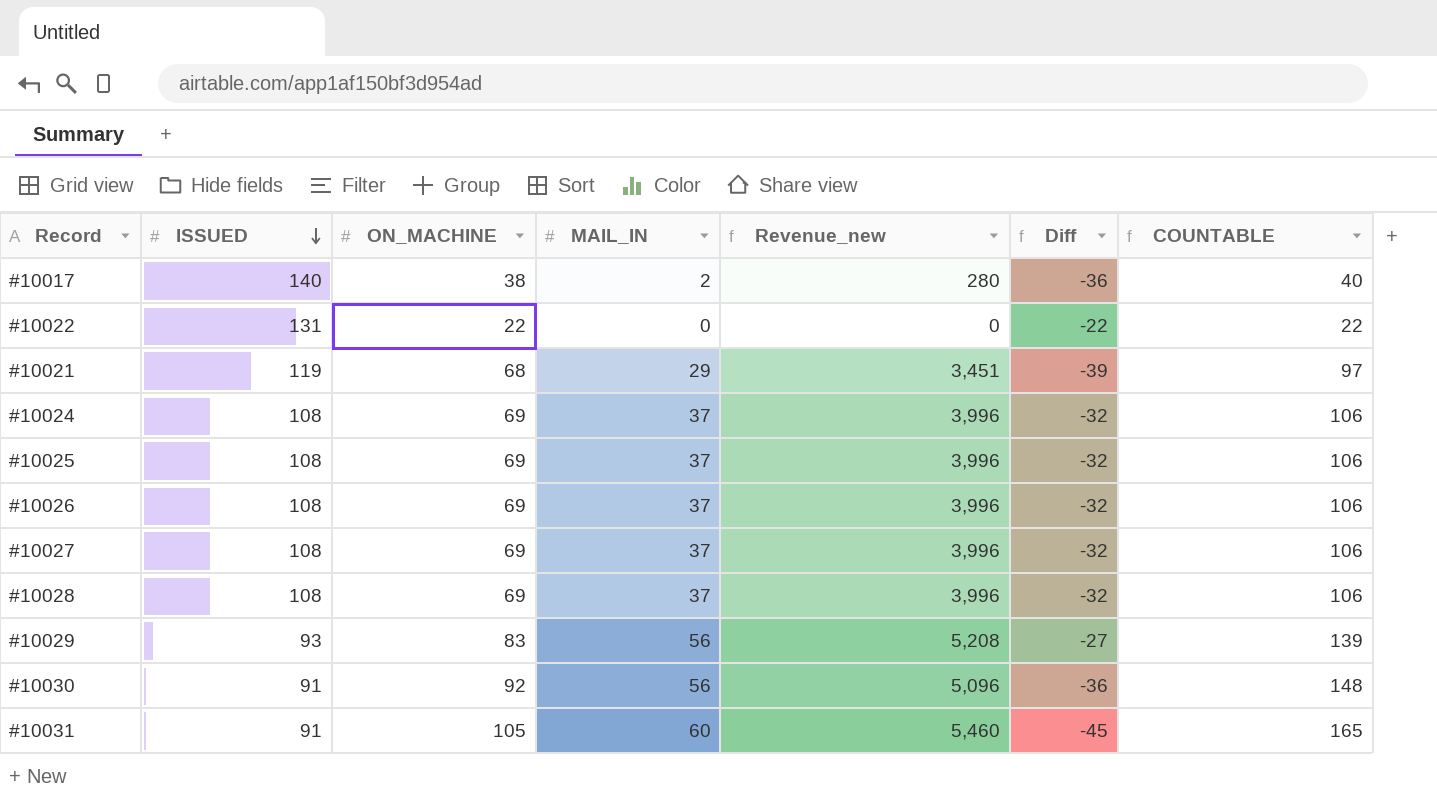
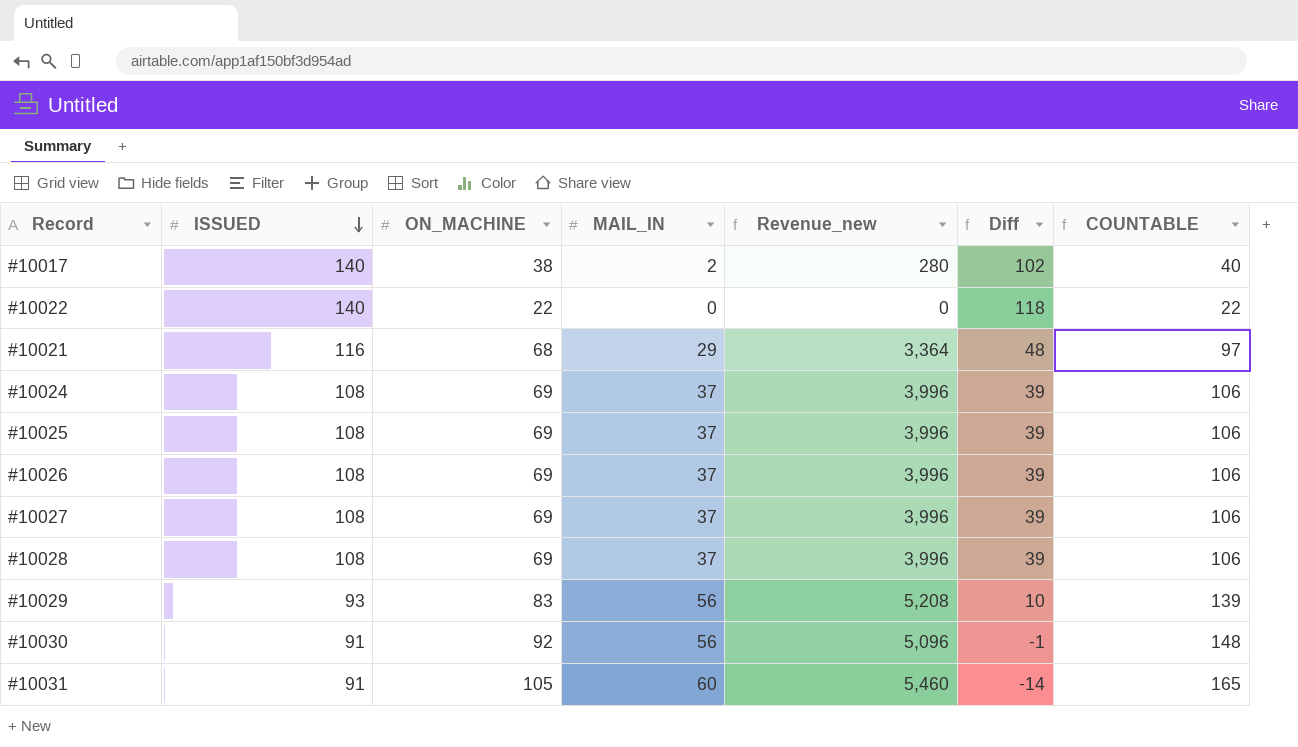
column Diff | formula: [MAIL_IN] - [ON_MACHINE] -> [ISSUED] - [ON_MACHINE]
#10022 | ISSUED: 131 -> 140
#10021 | ISSUED: 119 -> 116
#10021 | Revenue_new: 3,451 -> 3,364

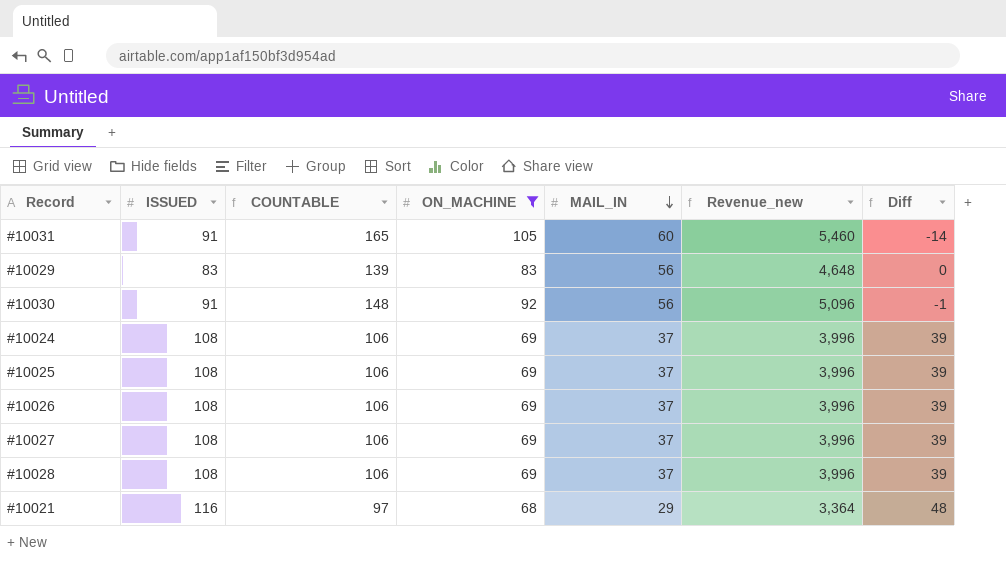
filter: none -> ON_MACHINE >= 68
row order: ISSUED descending -> MAIL_IN descending
column COUNTABLE | position: 7 -> 3
#10029 | ISSUED: 93 -> 83
#10029 | Revenue_new: 5,208 -> 4,648
#10029 | Diff: 10 -> 0

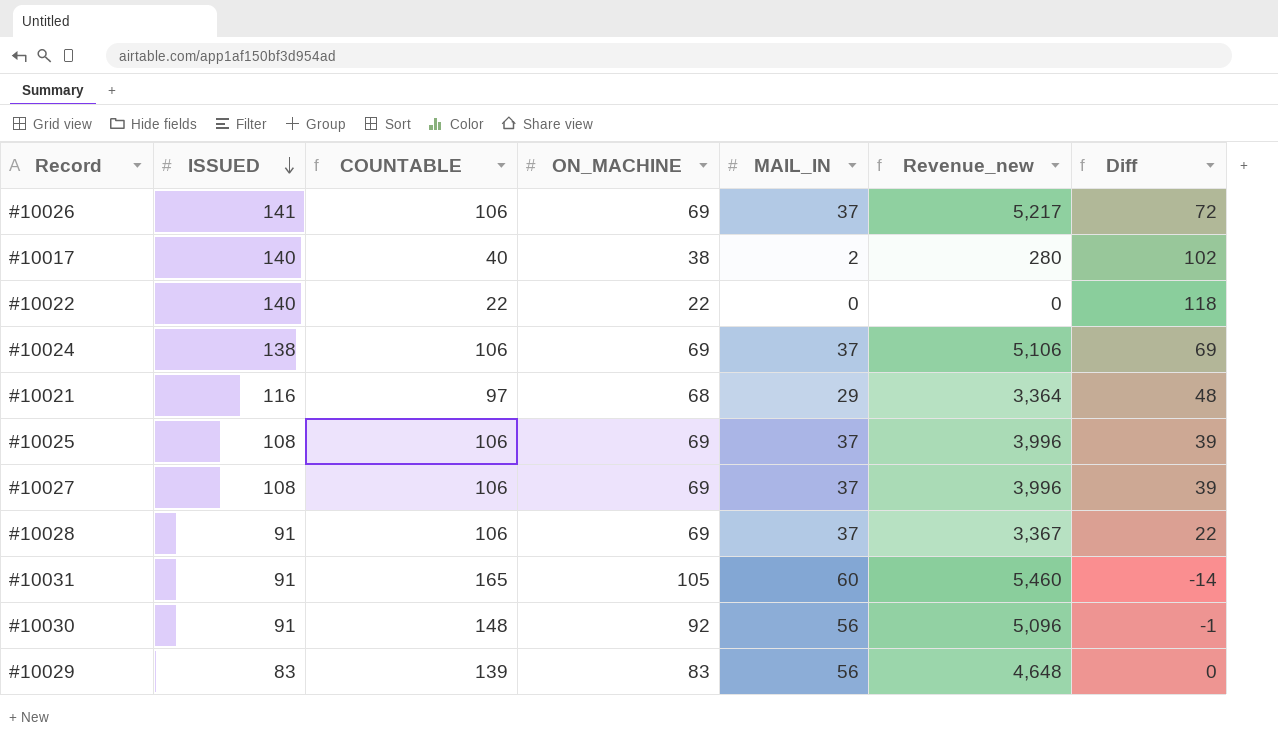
filter: ON_MACHINE >= 68 -> none
row order: MAIL_IN descending -> ISSUED descending
#10026 | ISSUED: 108 -> 141
#10026 | Revenue_new: 3,996 -> 5,217
#10026 | Diff: 39 -> 72
#10024 | ISSUED: 108 -> 138
#10024 | Revenue_new: 3,996 -> 5,106
#10024 | Diff: 39 -> 69
#10028 | ISSUED: 108 -> 91
#10028 | Revenue_new: 3,996 -> 3,367
#10028 | Diff: 39 -> 22

